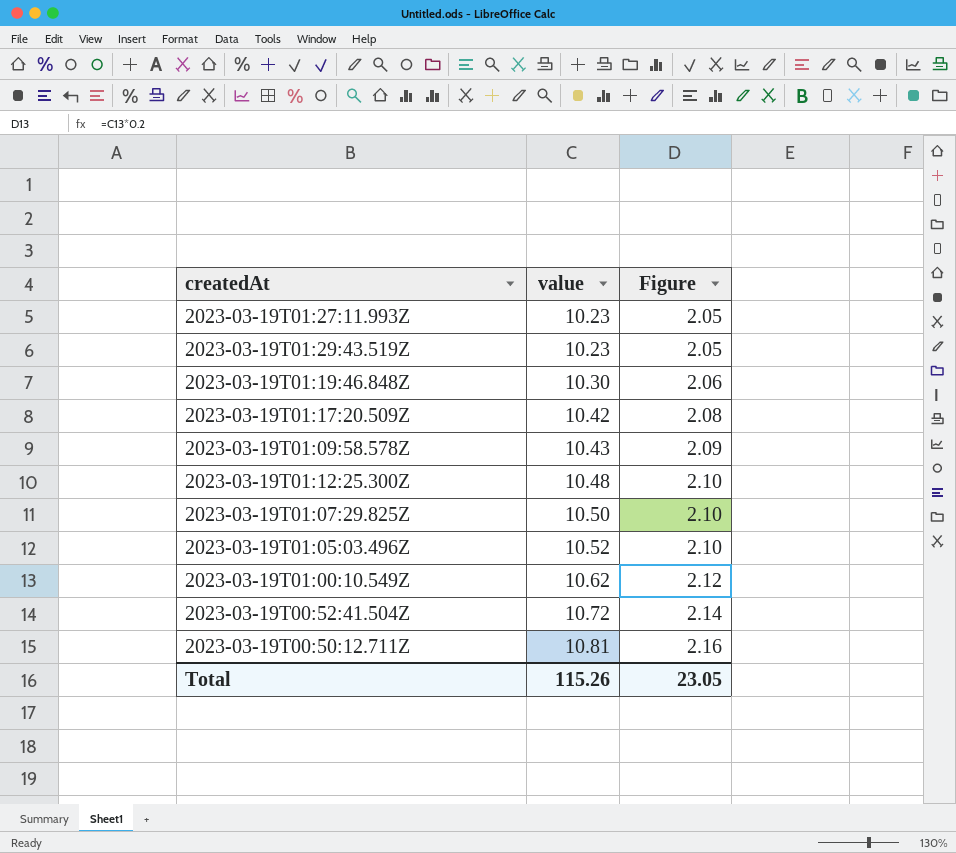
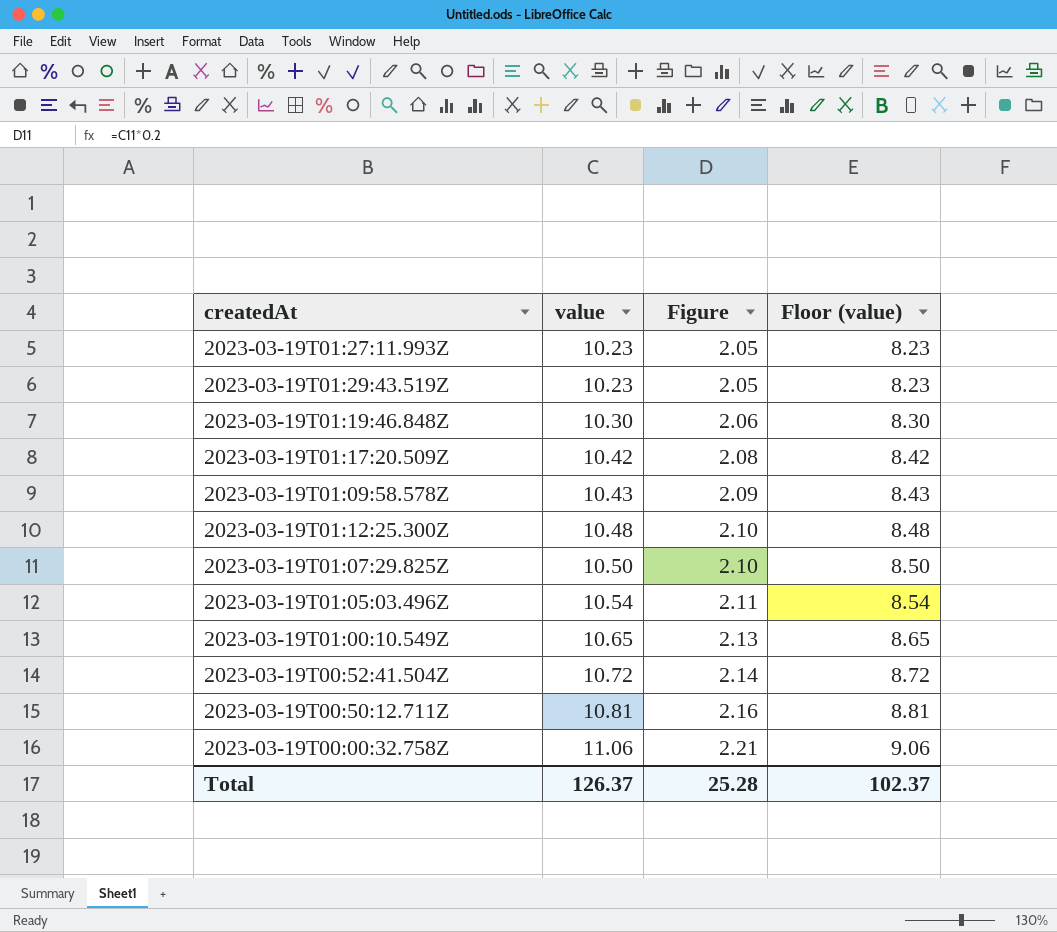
column Floor (value) | formula: none -> [value] - 2
2023-03-19T01:05:03.496Z | value: 10.52 -> 10.54
2023-03-19T01:05:03.496Z | Figure: 2.10 -> 2.11
2023-03-19T01:00:10.549Z | value: 10.62 -> 10.65
2023-03-19T01:00:10.549Z | Figure: 2.12 -> 2.13
row 2023-03-19T00:00:32.758Z: none -> 11.06 | 2.21 | 9.06
Total | value: 115.26 -> 126.37
Total | Figure: 23.05 -> 25.28

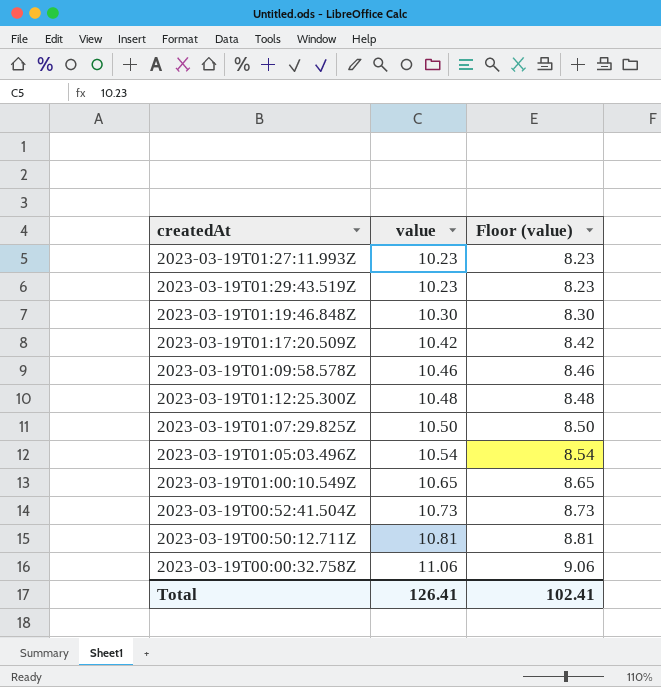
column Figure | formula: [value] * 0.2 -> none
2023-03-19T01:09:58.578Z | value: 10.43 -> 10.46
2023-03-19T01:09:58.578Z | Floor (value): 8.43 -> 8.46
2023-03-19T00:52:41.504Z | value: 10.72 -> 10.73
2023-03-19T00:52:41.504Z | Floor (value): 8.72 -> 8.73
Total | value: 126.37 -> 126.41
Total | Floor (value): 102.37 -> 102.41

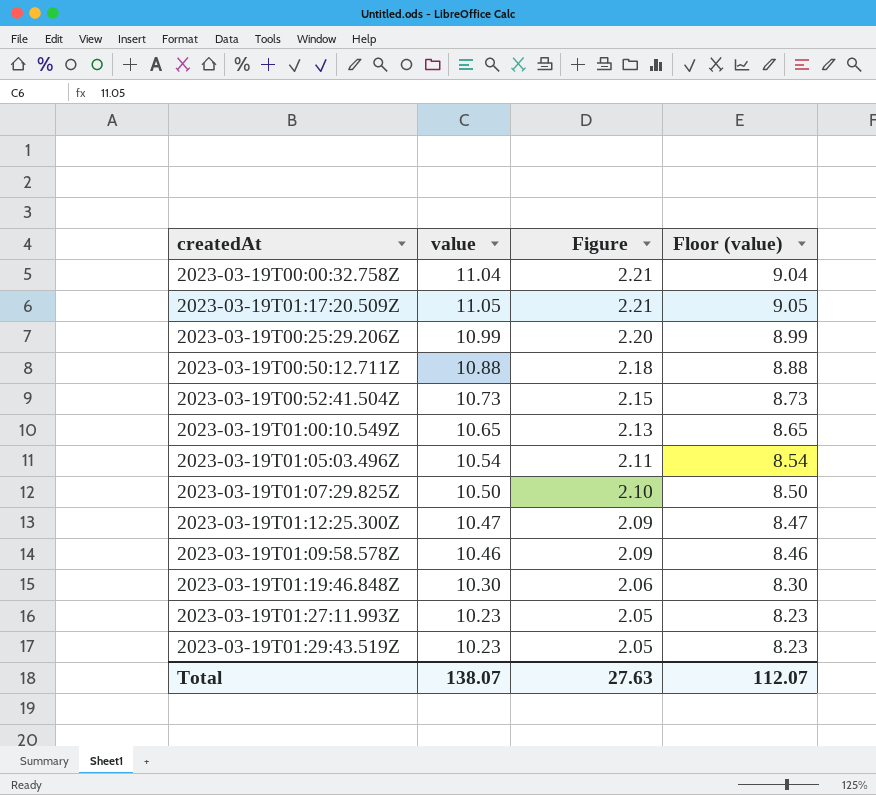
row order: value ascending -> Figure descending
column Figure | formula: none -> [value] * 0.2
2023-03-19T00:00:32.758Z | value: 11.06 -> 11.04
2023-03-19T00:00:32.758Z | Floor (value): 9.06 -> 9.04
2023-03-19T01:17:20.509Z | value: 10.42 -> 11.05
2023-03-19T01:17:20.509Z | Floor (value): 8.42 -> 9.05
row 2023-03-19T00:25:29.206Z: none -> 10.99 | 2.20 | 8.99
2023-03-19T00:50:12.711Z | value: 10.81 -> 10.88
2023-03-19T00:50:12.711Z | Floor (value): 8.81 -> 8.88
2023-03-19T01:12:25.300Z | value: 10.48 -> 10.47
2023-03-19T01:12:25.300Z | Floor (value): 8.48 -> 8.47
Total | value: 126.41 -> 138.07
Total | Floor (value): 102.41 -> 112.07

